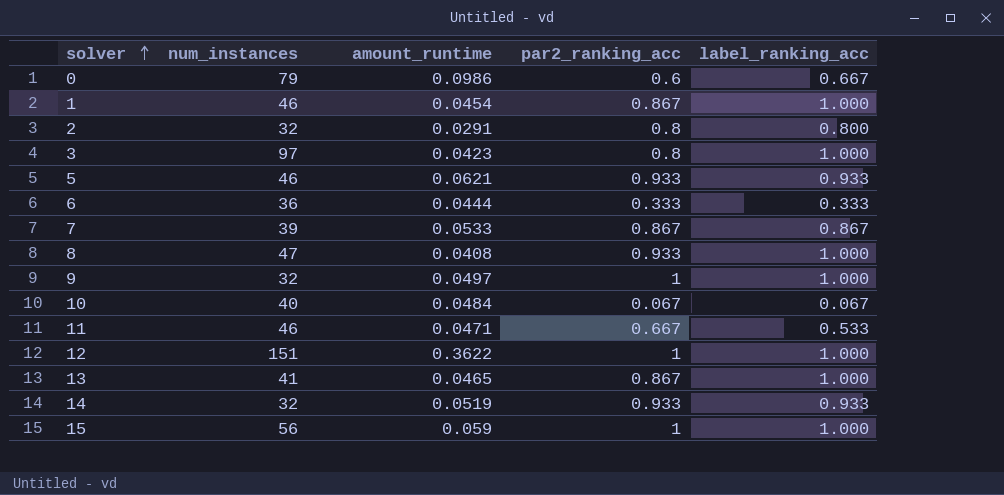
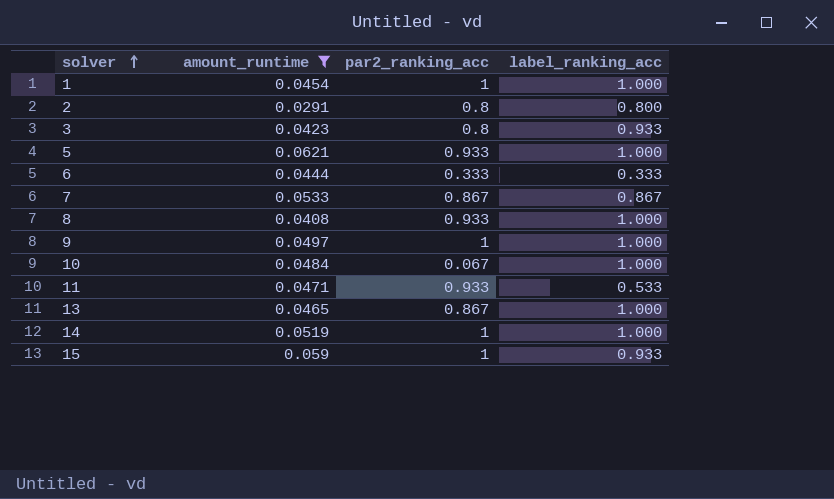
filter: none -> amount_runtime <= 0.0621
column num_instances | position: 2 -> none
1 | par2_ranking_acc: 0.867 -> 1
3 | label_ranking_acc: 1.000 -> 0.933
5 | label_ranking_acc: 0.933 -> 1.000
10 | label_ranking_acc: 0.067 -> 1.000
11 | par2_ranking_acc: 0.667 -> 0.933
14 | par2_ranking_acc: 0.933 -> 1
14 | label_ranking_acc: 0.933 -> 1.000
15 | label_ranking_acc: 1.000 -> 0.933

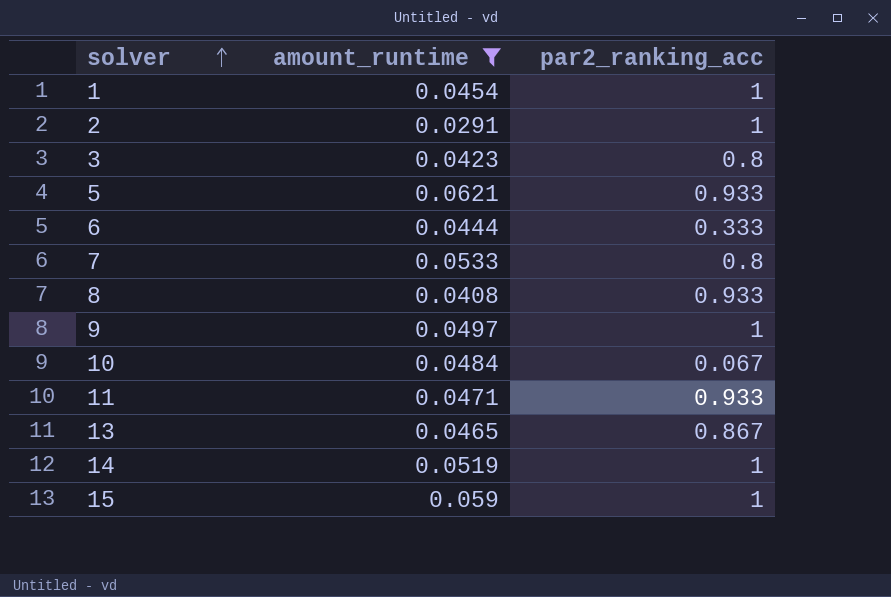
column label_ranking_acc | position: 4 -> none
2 | par2_ranking_acc: 0.8 -> 1
7 | par2_ranking_acc: 0.867 -> 0.8

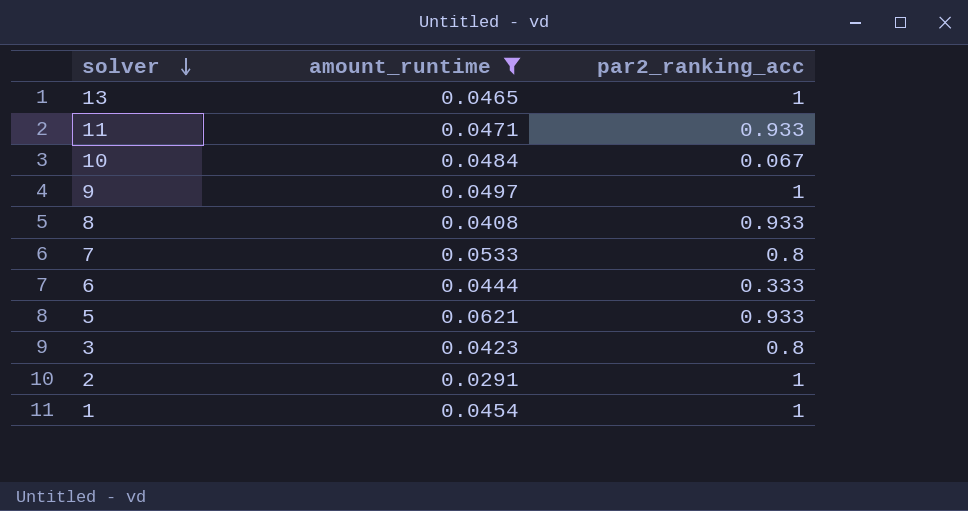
row order: solver ascending -> solver descending
row 14: 0.0519 | 1 -> none
row 15: 0.059 | 1 -> none
13 | par2_ranking_acc: 0.867 -> 1

